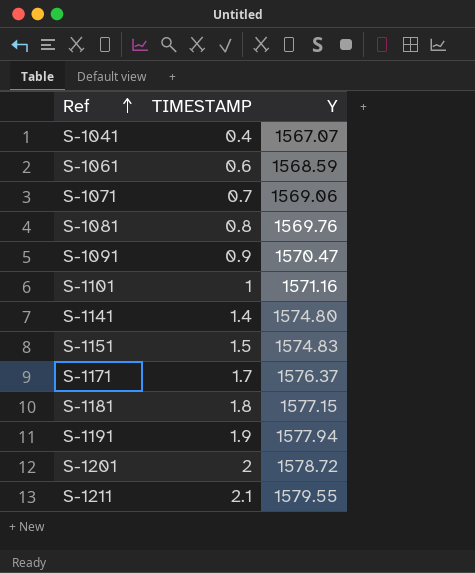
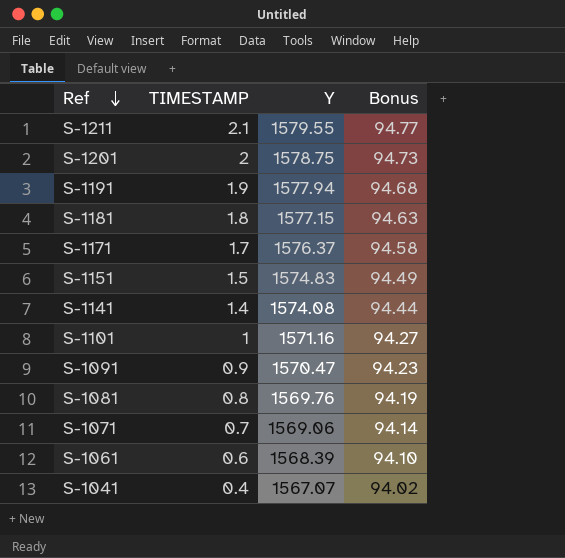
row order: Ref ascending -> Ref descending
column Bonus | formula: none -> [Y] * 0.06
S-1201 | Y: 1578.72 -> 1578.75
S-1141 | Y: 1574.80 -> 1574.08
S-1061 | Y: 1568.59 -> 1568.39

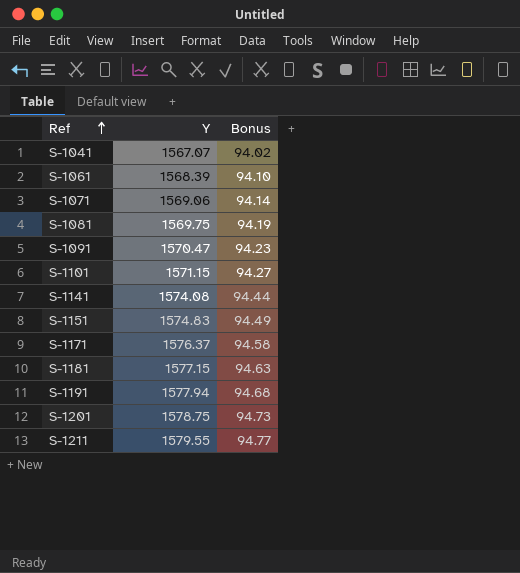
row order: Ref descending -> Ref ascending
column TIMESTAMP | position: 2 -> none
S-1081 | Y: 1569.76 -> 1569.75
S-1101 | Y: 1571.16 -> 1571.15

